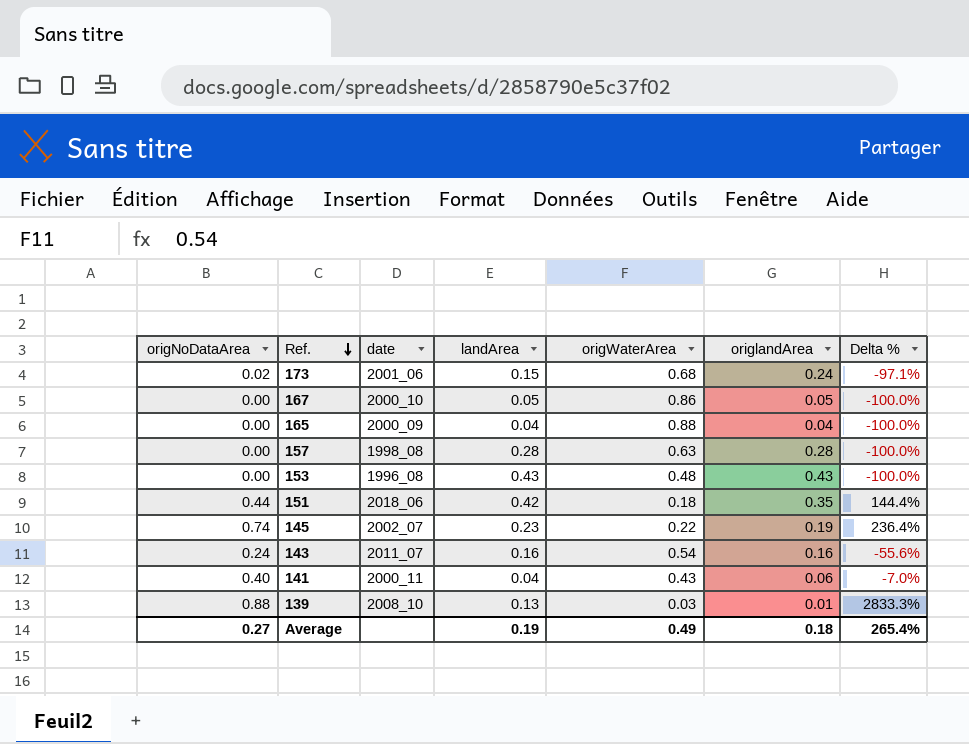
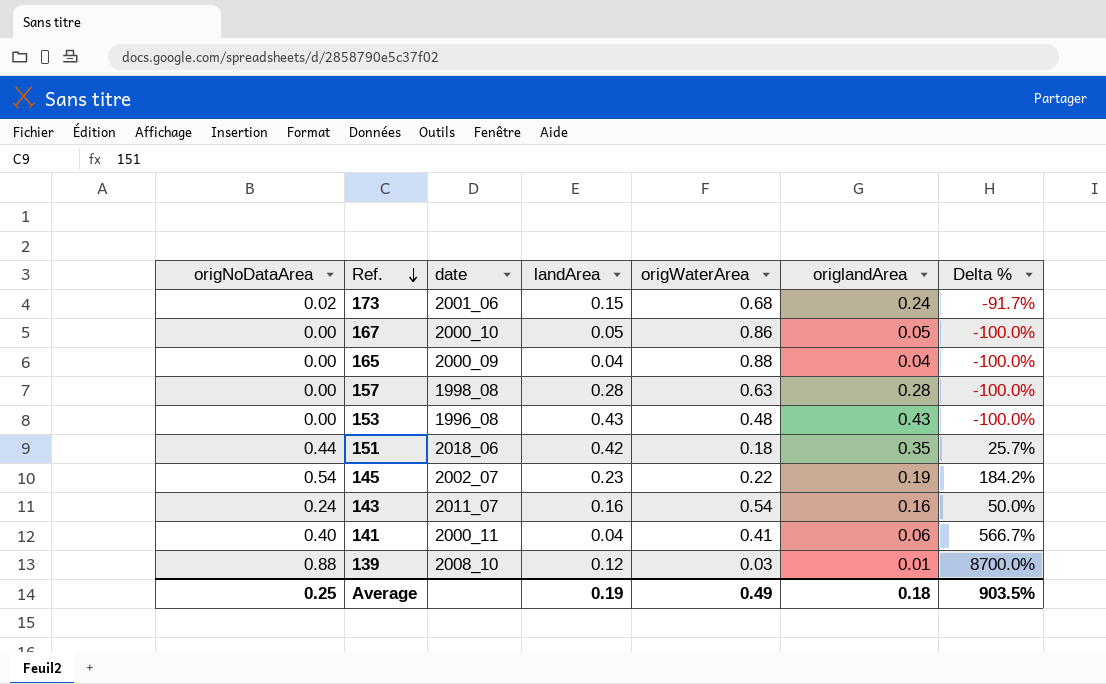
column Delta % | formula: ([origNoDataArea] - [origWaterArea]) / [origWaterArea] -> ([origNoDataArea] - [origlandArea]) / [origlandArea]
145 | origNoDataArea: 0.74 -> 0.54
141 | origWaterArea: 0.43 -> 0.41
139 | landArea: 0.13 -> 0.12
Average | origNoDataArea: 0.27 -> 0.25
Average | Delta %: 265.4% -> 903.5%

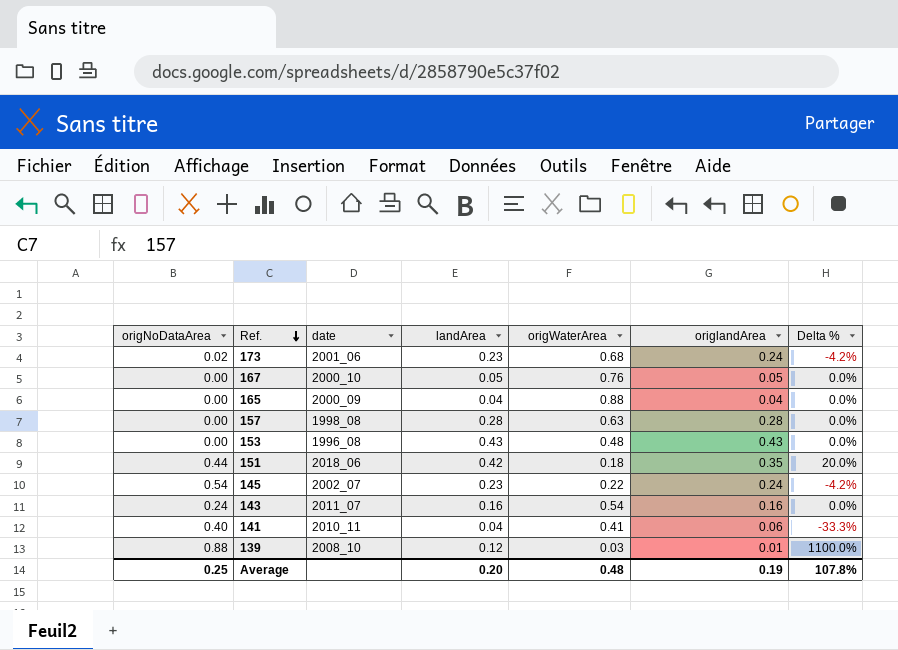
column Delta % | formula: ([origNoDataArea] - [origlandArea]) / [origlandArea] -> ([landArea] - [origlandArea]) / [origlandArea]
173 | landArea: 0.15 -> 0.23
167 | origWaterArea: 0.86 -> 0.76
145 | origlandArea: 0.19 -> 0.24
141 | date: 2000_11 -> 2010_11
Average | landArea: 0.19 -> 0.20
Average | origWaterArea: 0.49 -> 0.48
Average | origlandArea: 0.18 -> 0.19
Average | Delta %: 903.5% -> 107.8%

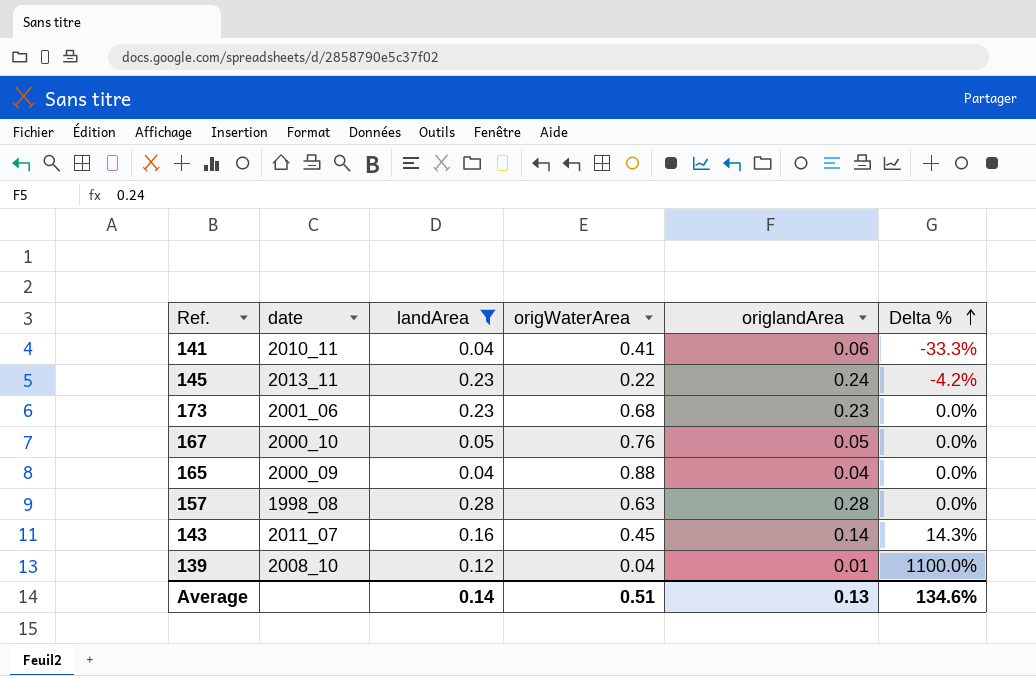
filter: none -> landArea <= 0.28
row order: Ref. descending -> Delta % ascending
column origNoDataArea | position: 1 -> none
145 | date: 2002_07 -> 2013_11
173 | origlandArea: 0.24 -> 0.23
173 | Delta %: -4.2% -> 0.0%
143 | origWaterArea: 0.54 -> 0.45
143 | origlandArea: 0.16 -> 0.14
143 | Delta %: 0.0% -> 14.3%
139 | origWaterArea: 0.03 -> 0.04
Average | landArea: 0.20 -> 0.14
Average | origWaterArea: 0.48 -> 0.51
Average | origlandArea: 0.19 -> 0.13
Average | Delta %: 107.8% -> 134.6%

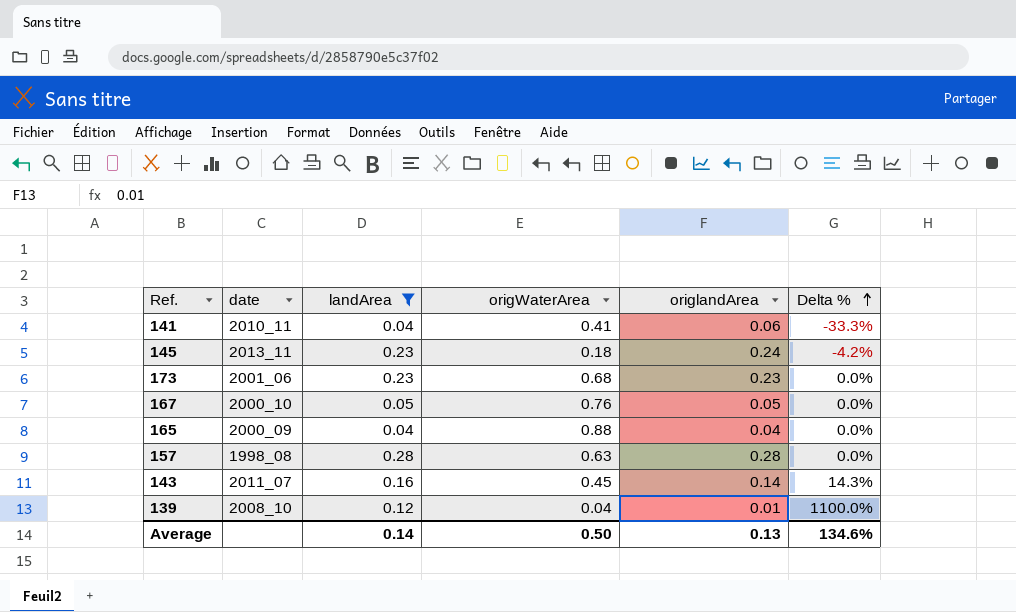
145 | origWaterArea: 0.22 -> 0.18
Average | origWaterArea: 0.51 -> 0.50

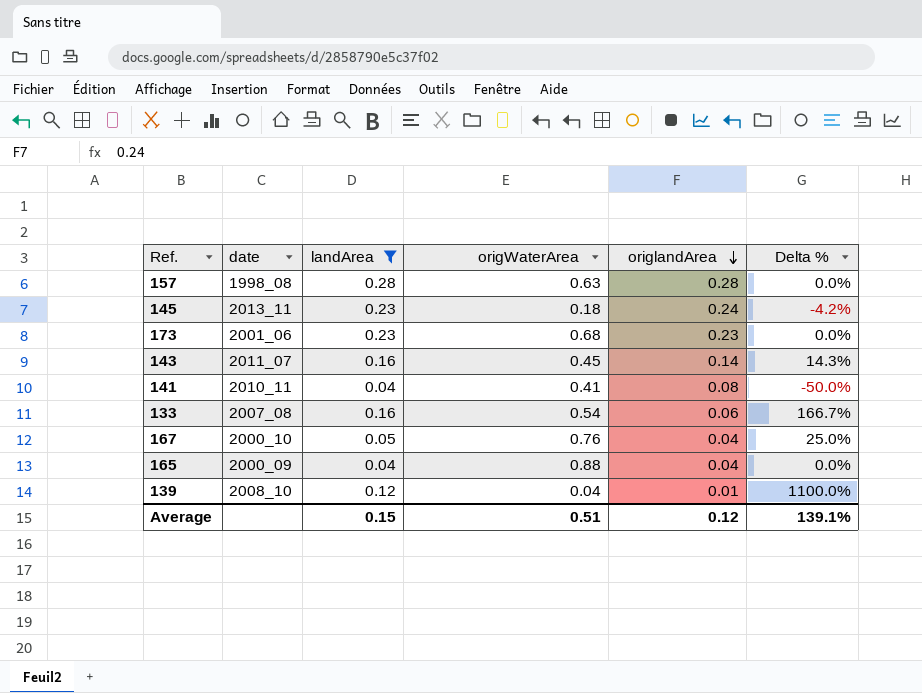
row order: Delta % ascending -> origlandArea descending
141 | origlandArea: 0.06 -> 0.08
141 | Delta %: -33.3% -> -50.0%
row 133: none -> 2007_08 | 0.16 | 0.54 | 0.06 | 166.7%
167 | origlandArea: 0.05 -> 0.04
167 | Delta %: 0.0% -> 25.0%
Average | landArea: 0.14 -> 0.15
Average | origWaterArea: 0.50 -> 0.51
Average | origlandArea: 0.13 -> 0.12
Average | Delta %: 134.6% -> 139.1%

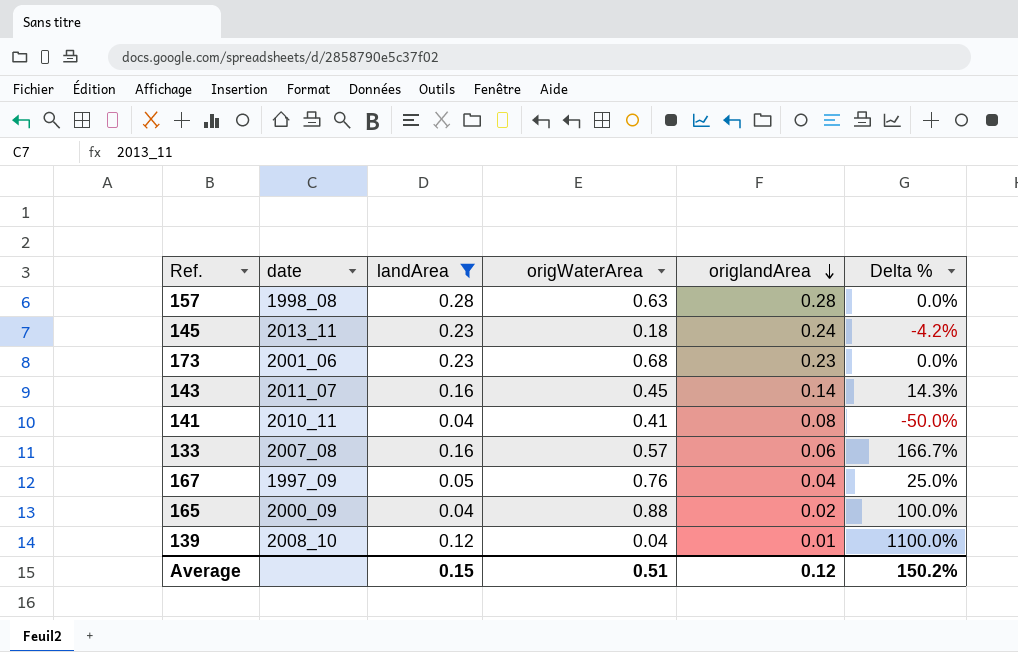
133 | origWaterArea: 0.54 -> 0.57
167 | date: 2000_10 -> 1997_09
165 | origlandArea: 0.04 -> 0.02
165 | Delta %: 0.0% -> 100.0%
Average | Delta %: 139.1% -> 150.2%

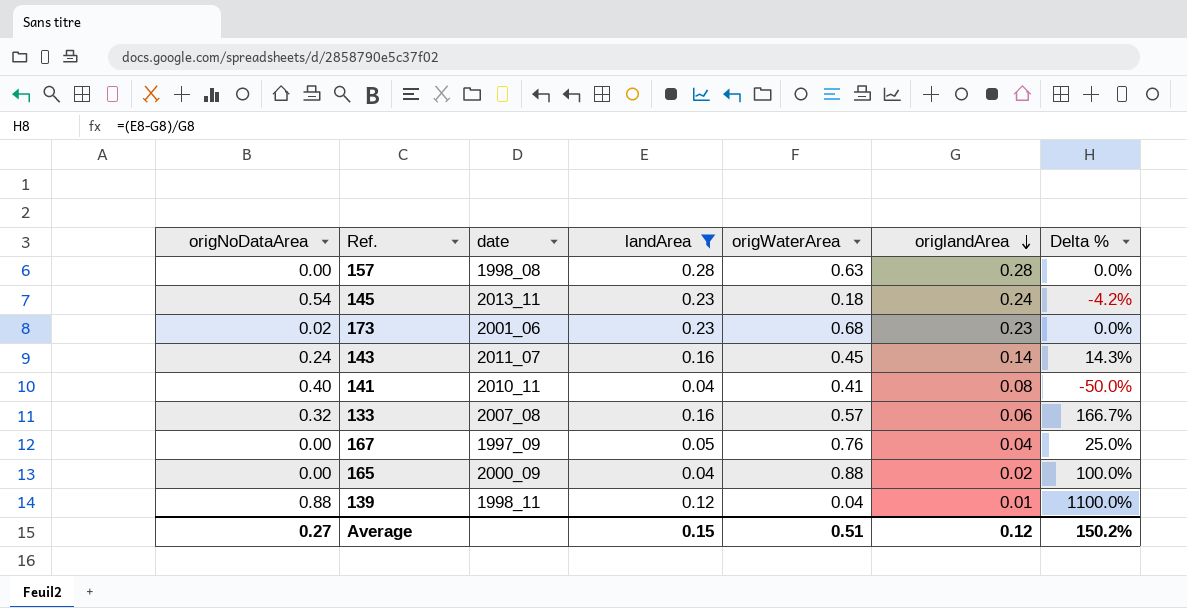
column origNoDataArea | position: none -> 1
139 | date: 2008_10 -> 1998_11

